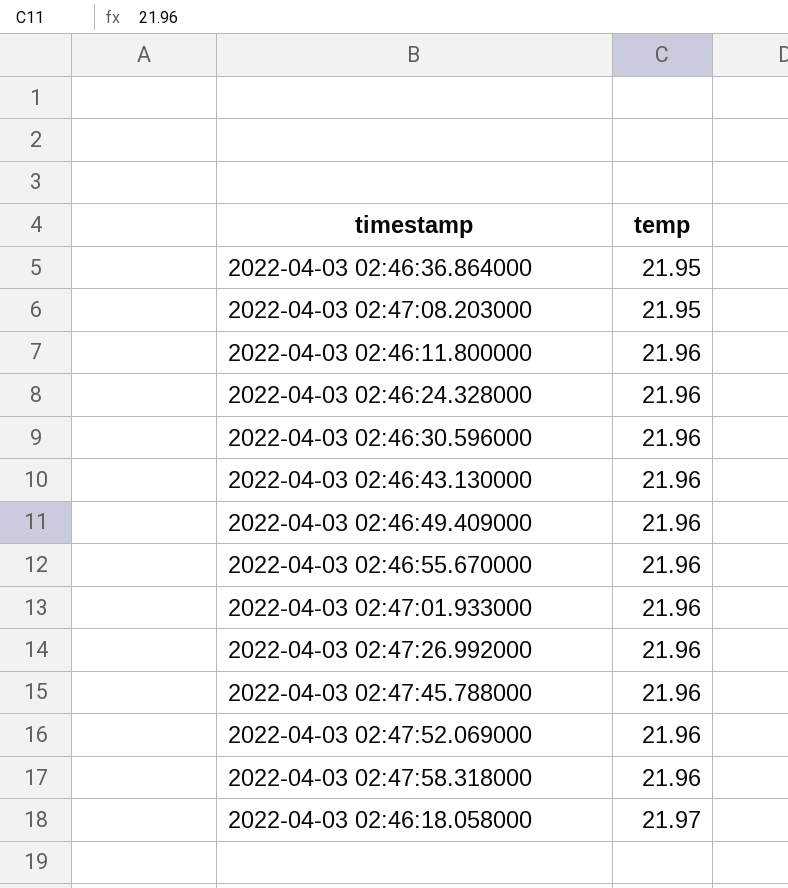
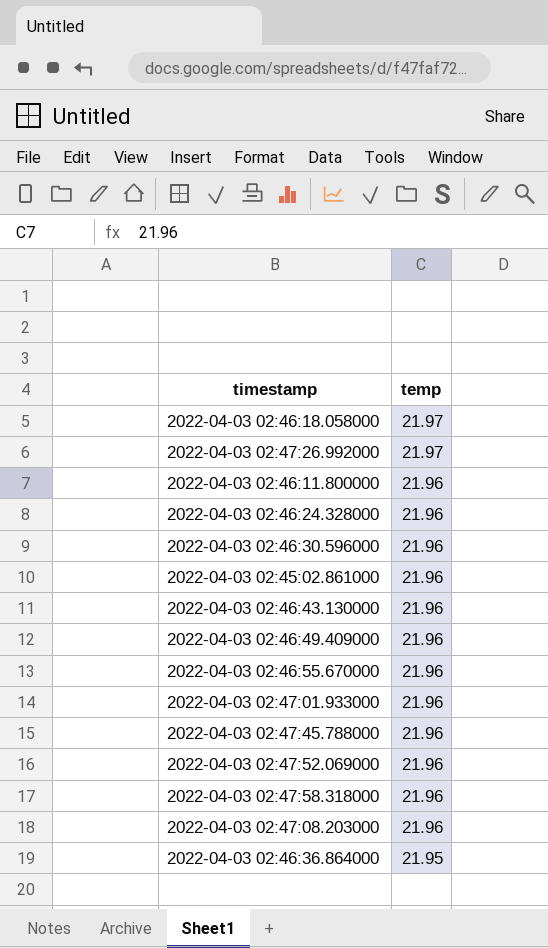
row order: temp ascending -> temp descending
2022-04-03 02:47:26.992000 | temp: 21.96 -> 21.97
row 2022-04-03 02:45:02.861000: none -> 21.96
2022-04-03 02:47:08.203000 | temp: 21.95 -> 21.96

